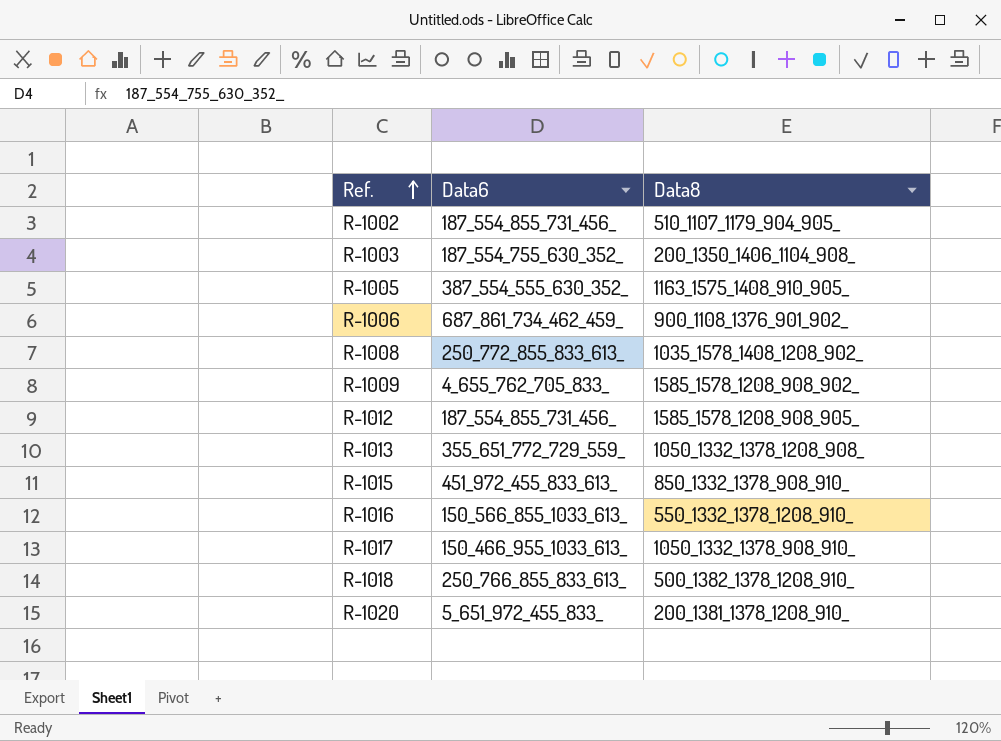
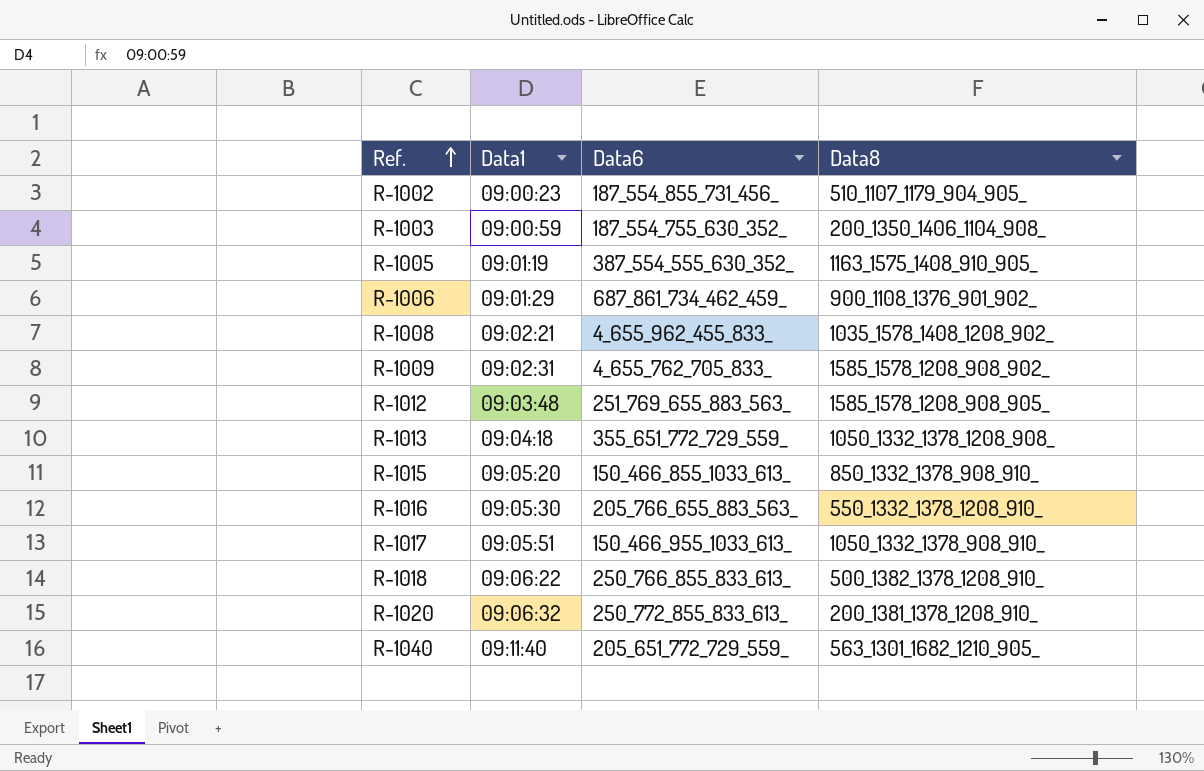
column Data1 | position: none -> 2
R-1008 | Data6: 250_772_855_833_613_ -> 4_655_962_455_833_
R-1012 | Data6: 187_554_855_731_456_ -> 251_769_655_883_563_
R-1015 | Data6: 451_972_455_833_613_ -> 150_466_855_1033_613_
R-1016 | Data6: 150_566_855_1033_613_ -> 205_766_655_883_563_
R-1020 | Data6: 5_651_972_455_833_ -> 250_772_855_833_613_
row R-1040: none -> 09:11:40 | 205_651_772_729_559_ | 563_1301_1682_1210_905_

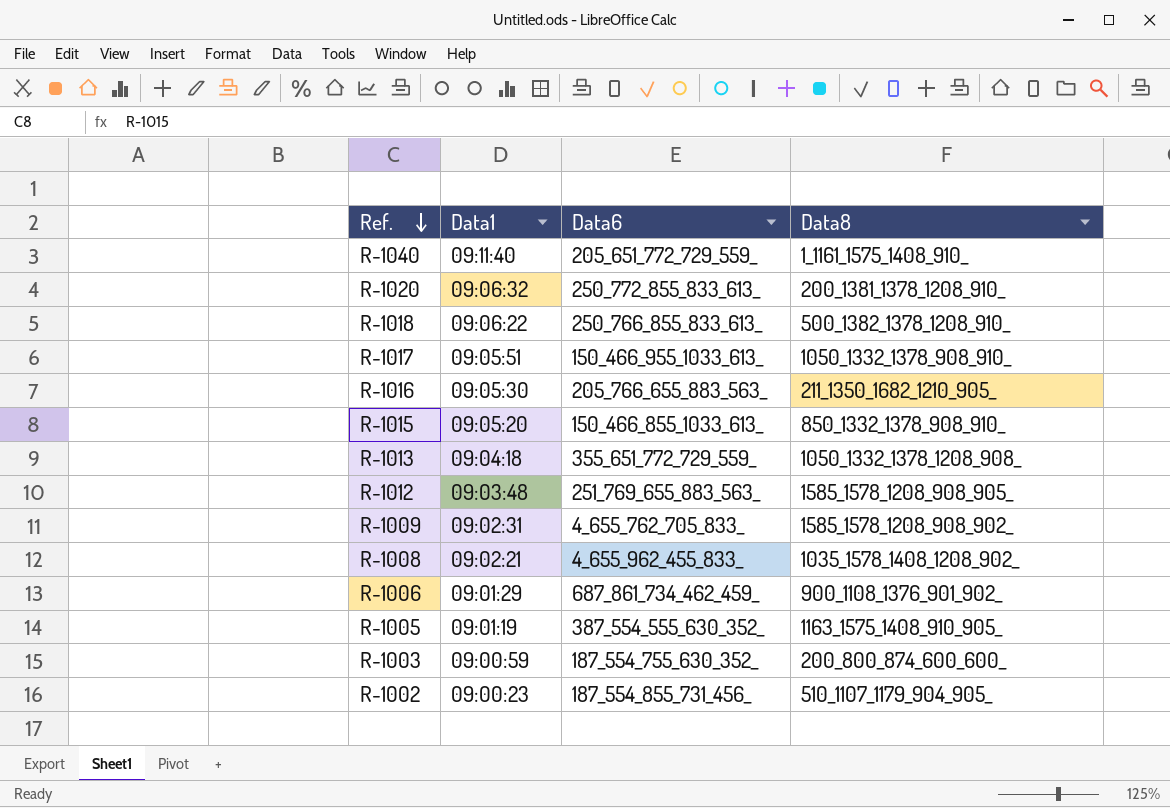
row order: Ref. ascending -> Ref. descending
R-1040 | Data8: 563_1301_1682_1210_905_ -> 1_1161_1575_1408_910_
R-1016 | Data8: 550_1332_1378_1208_910_ -> 211_1350_1682_1210_905_
R-1003 | Data8: 200_1350_1406_1104_908_ -> 200_800_874_600_600_

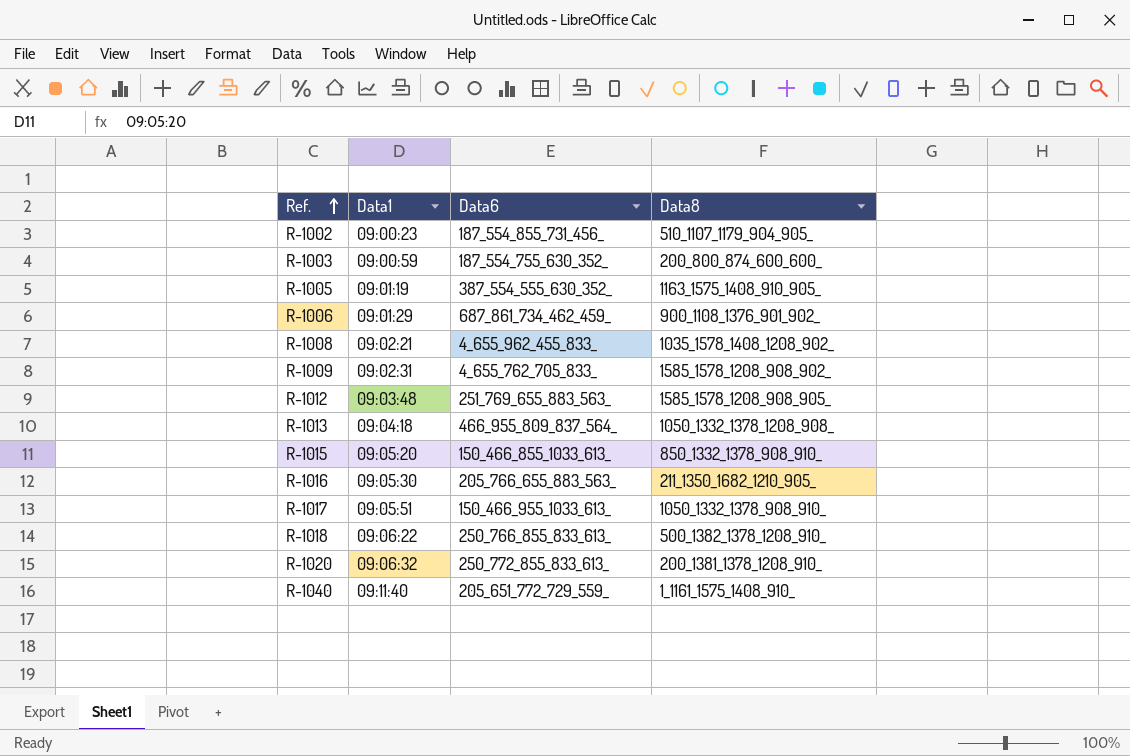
row order: Ref. descending -> Ref. ascending
R-1013 | Data6: 355_651_772_729_559_ -> 466_955_809_837_564_

